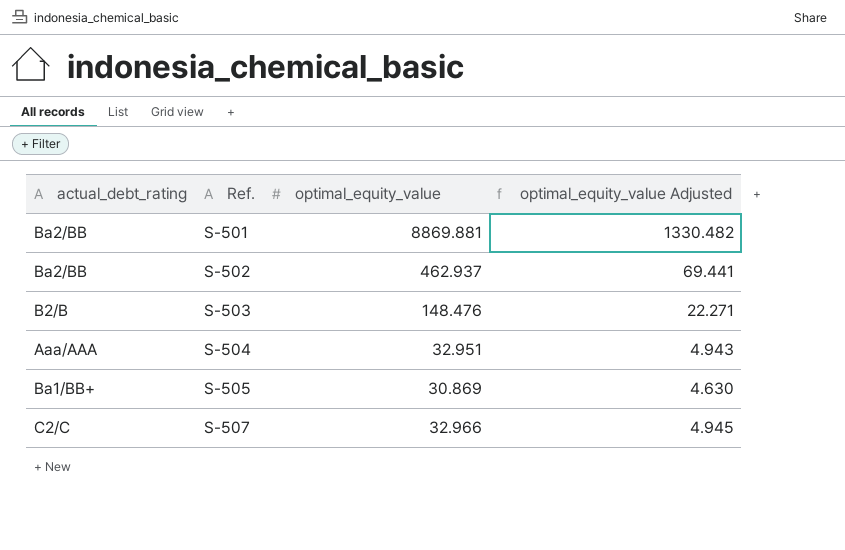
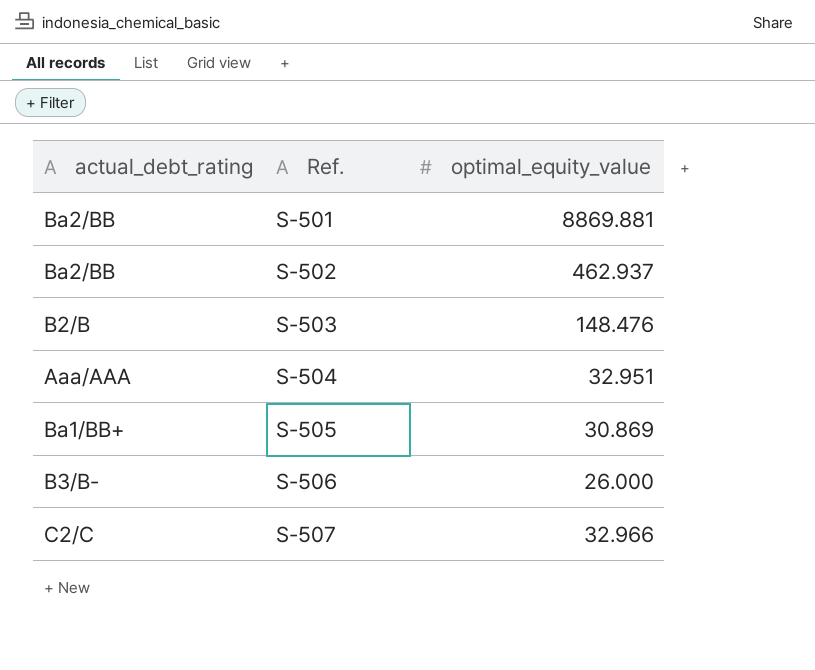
column optimal_equity_value Adjusted | formula: [optimal_equity_value] * 0.15 -> none
row S-506: none -> B3/B- | 26.000

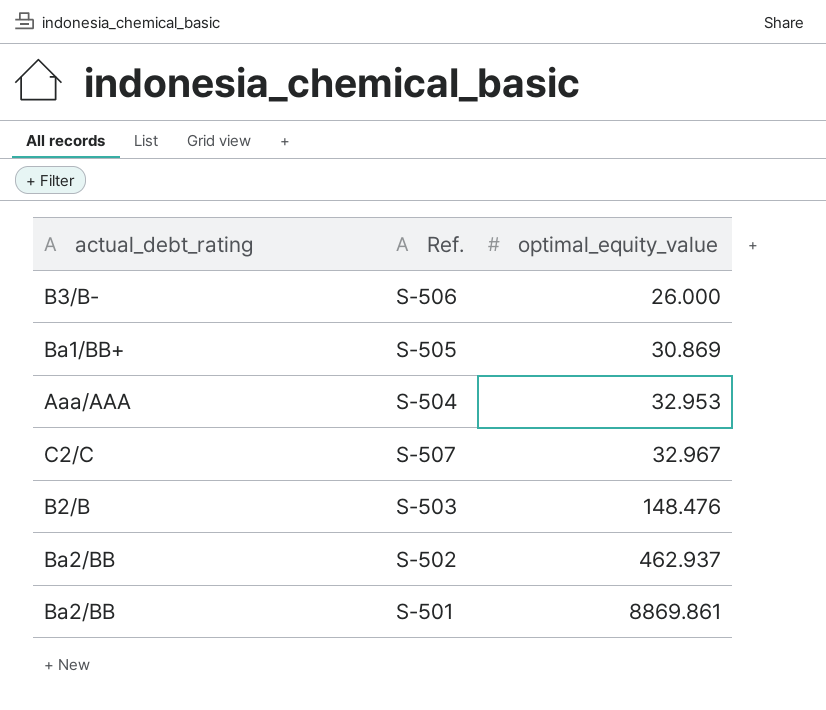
row order: Ref. ascending -> optimal_equity_value ascending
S-504 | optimal_equity_value: 32.951 -> 32.953
S-507 | optimal_equity_value: 32.966 -> 32.967
S-501 | optimal_equity_value: 8869.881 -> 8869.861

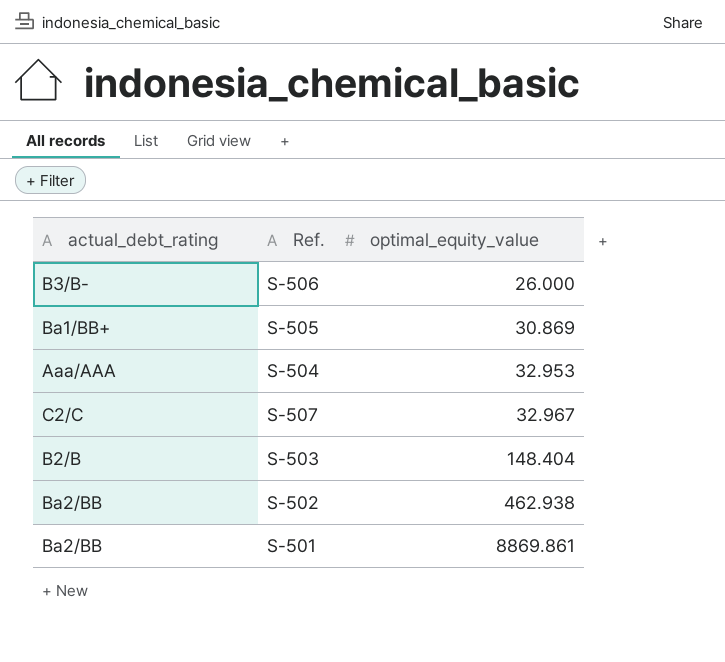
S-503 | optimal_equity_value: 148.476 -> 148.404
S-502 | optimal_equity_value: 462.937 -> 462.938

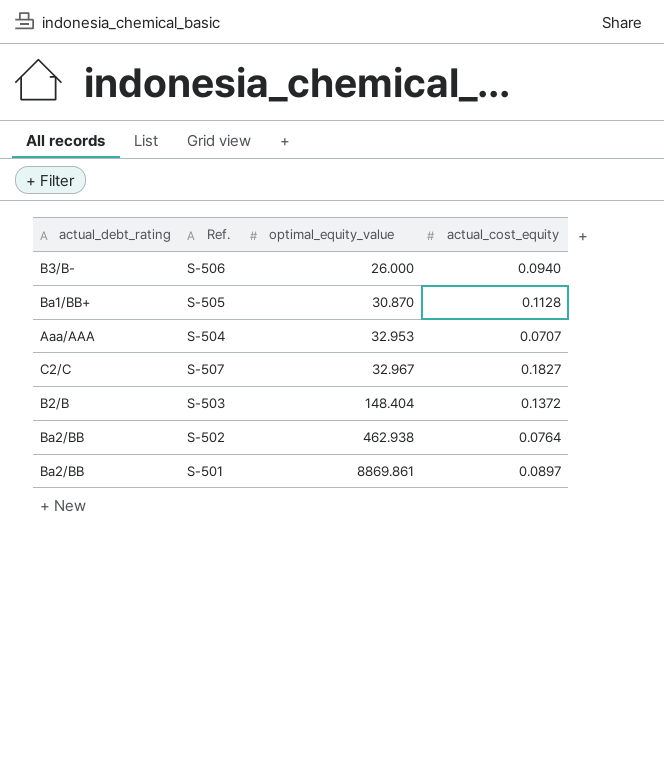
column actual_cost_equity | position: none -> 4
S-505 | optimal_equity_value: 30.869 -> 30.870

